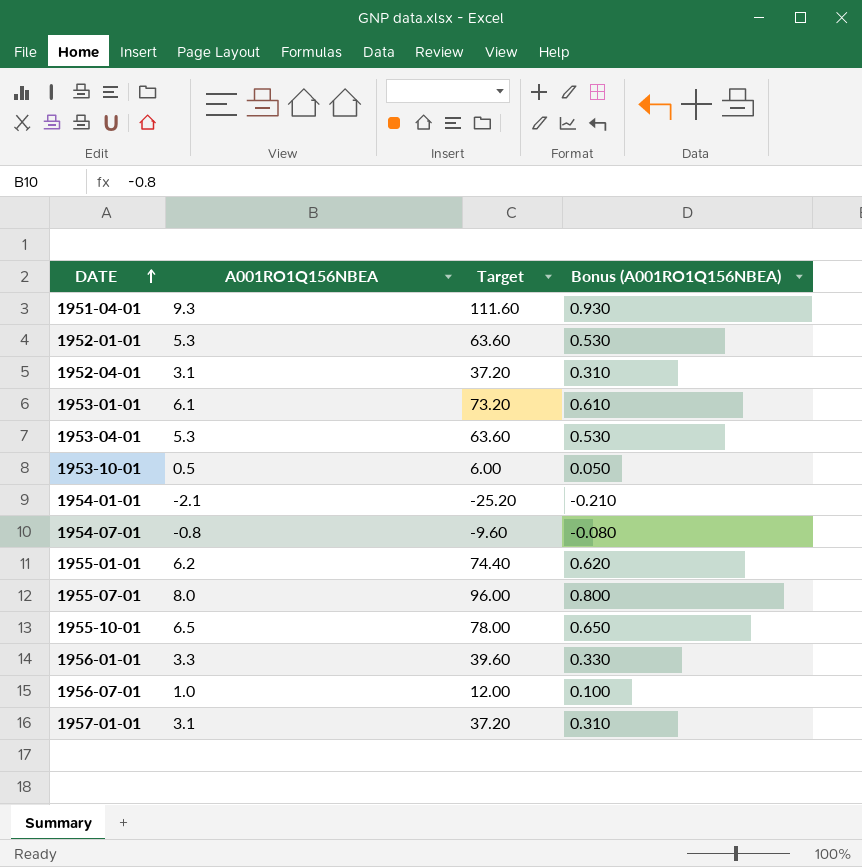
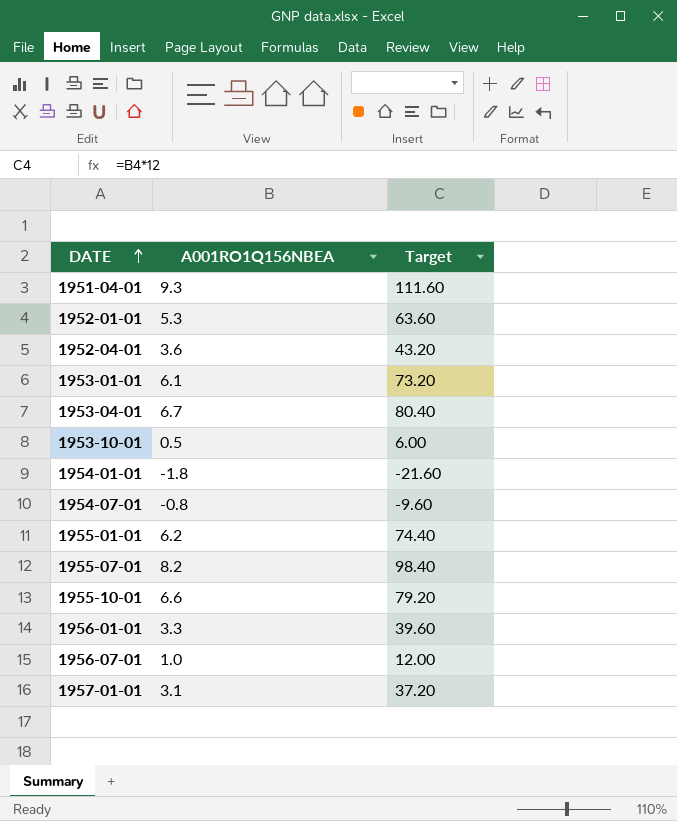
column Bonus (A001RO1Q156NBEA) | formula: [A001RO1Q156NBEA] * 0.1 -> none
1952-04-01 | A001RO1Q156NBEA: 3.1 -> 3.6
1952-04-01 | Target: 37.20 -> 43.20
1953-04-01 | A001RO1Q156NBEA: 5.3 -> 6.7
1953-04-01 | Target: 63.60 -> 80.40
1954-01-01 | A001RO1Q156NBEA: -2.1 -> -1.8
1954-01-01 | Target: -25.20 -> -21.60
1955-07-01 | A001RO1Q156NBEA: 8.0 -> 8.2
1955-07-01 | Target: 96.00 -> 98.40
1955-10-01 | A001RO1Q156NBEA: 6.5 -> 6.6
1955-10-01 | Target: 78.00 -> 79.20

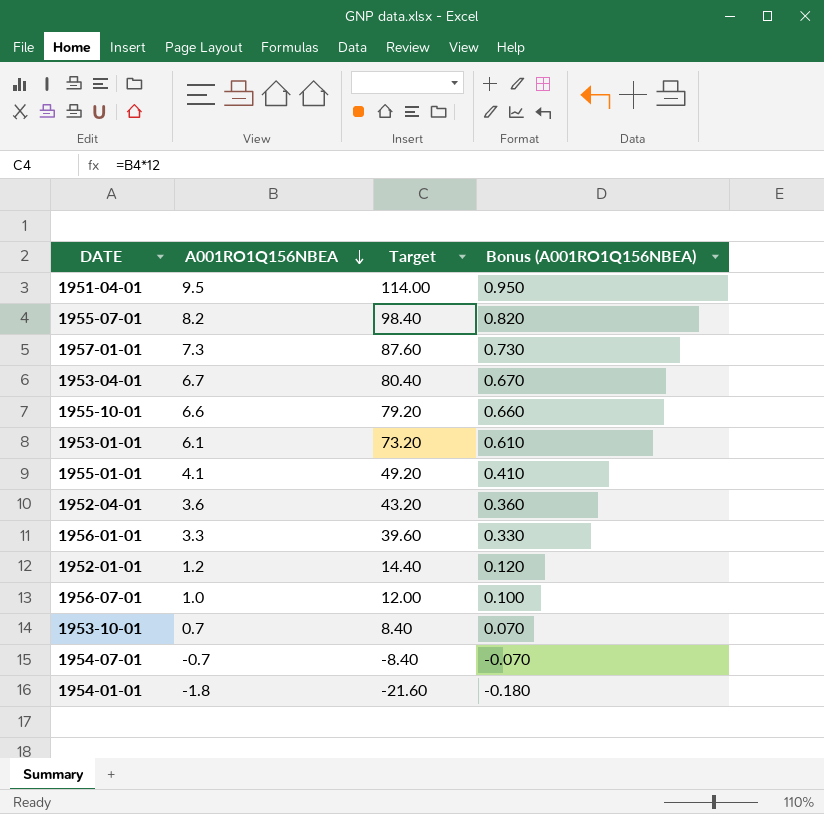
row order: DATE ascending -> A001RO1Q156NBEA descending
column Bonus (A001RO1Q156NBEA) | formula: none -> [A001RO1Q156NBEA] * 0.1
1951-04-01 | A001RO1Q156NBEA: 9.3 -> 9.5
1951-04-01 | Target: 111.60 -> 114.00
1957-01-01 | A001RO1Q156NBEA: 3.1 -> 7.3
1957-01-01 | Target: 37.20 -> 87.60
1955-01-01 | A001RO1Q156NBEA: 6.2 -> 4.1
1955-01-01 | Target: 74.40 -> 49.20
1952-01-01 | A001RO1Q156NBEA: 5.3 -> 1.2
1952-01-01 | Target: 63.60 -> 14.40
1953-10-01 | A001RO1Q156NBEA: 0.5 -> 0.7
1953-10-01 | Target: 6.00 -> 8.40
1954-07-01 | A001RO1Q156NBEA: -0.8 -> -0.7
1954-07-01 | Target: -9.60 -> -8.40

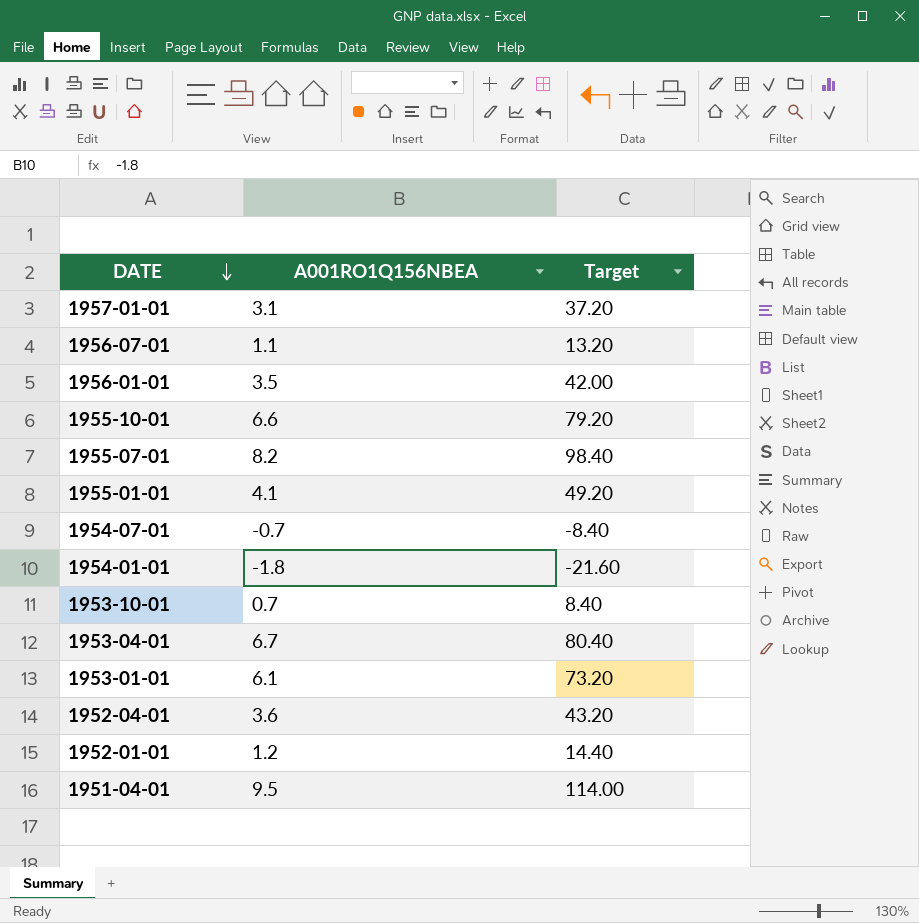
row order: A001RO1Q156NBEA descending -> DATE descending
column Bonus (A001RO1Q156NBEA) | formula: [A001RO1Q156NBEA] * 0.1 -> none
1957-01-01 | A001RO1Q156NBEA: 7.3 -> 3.1
1957-01-01 | Target: 87.60 -> 37.20
1956-07-01 | A001RO1Q156NBEA: 1.0 -> 1.1
1956-07-01 | Target: 12.00 -> 13.20
1956-01-01 | A001RO1Q156NBEA: 3.3 -> 3.5
1956-01-01 | Target: 39.60 -> 42.00

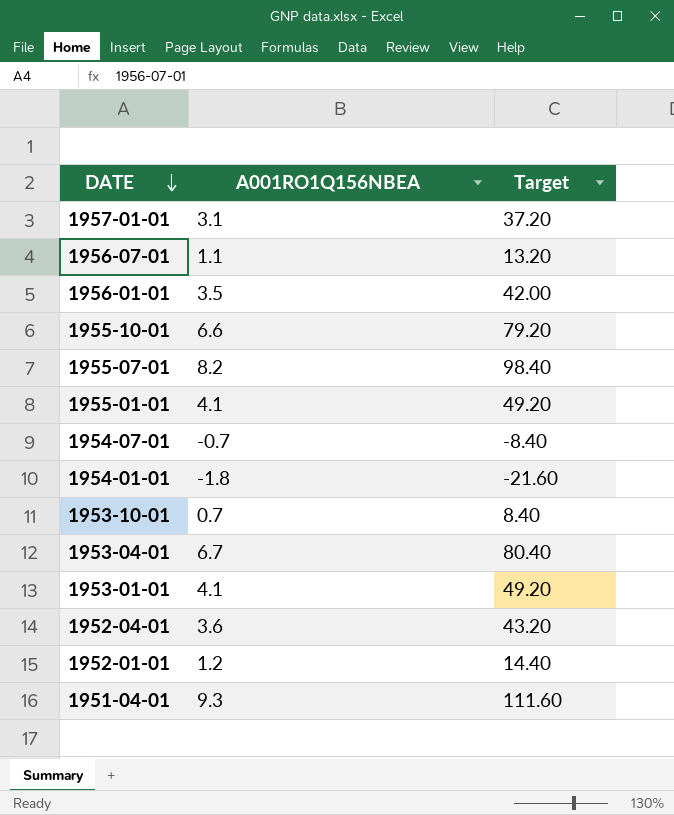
1953-01-01 | A001RO1Q156NBEA: 6.1 -> 4.1
1953-01-01 | Target: 73.20 -> 49.20
1951-04-01 | A001RO1Q156NBEA: 9.5 -> 9.3
1951-04-01 | Target: 114.00 -> 111.60

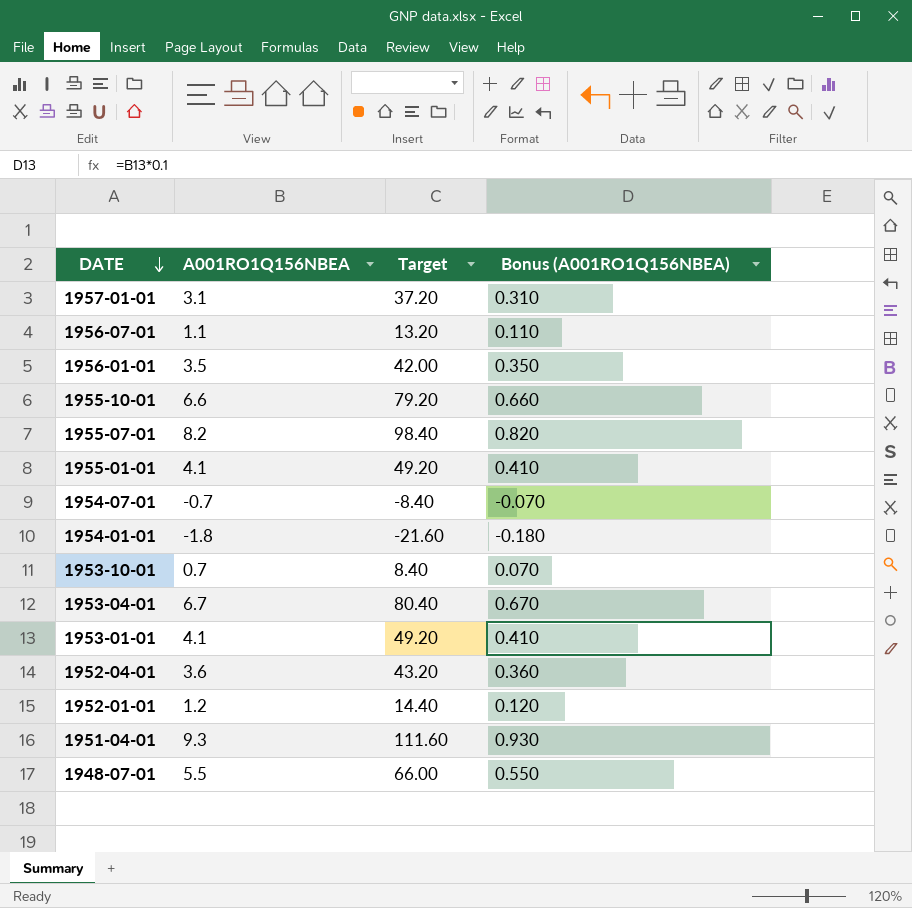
column Bonus (A001RO1Q156NBEA) | formula: none -> [A001RO1Q156NBEA] * 0.1
row 1948-07-01: none -> 5.5 | 66.00 | 0.550

